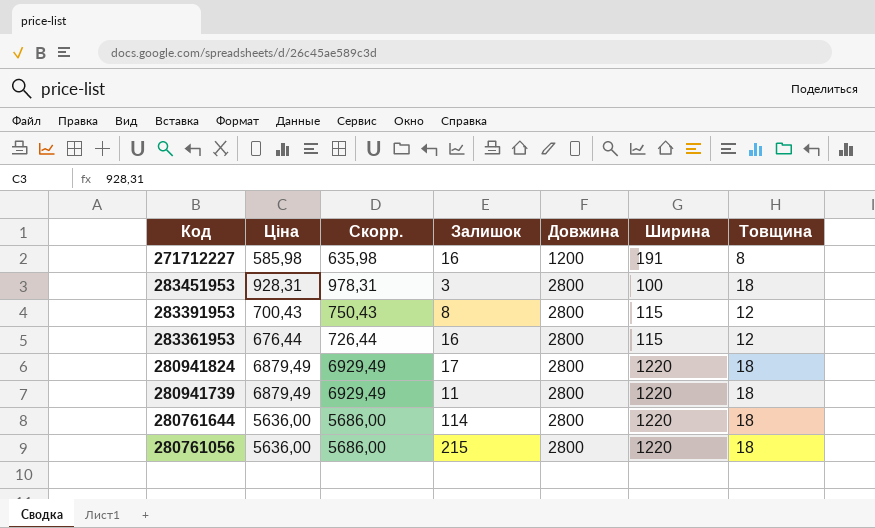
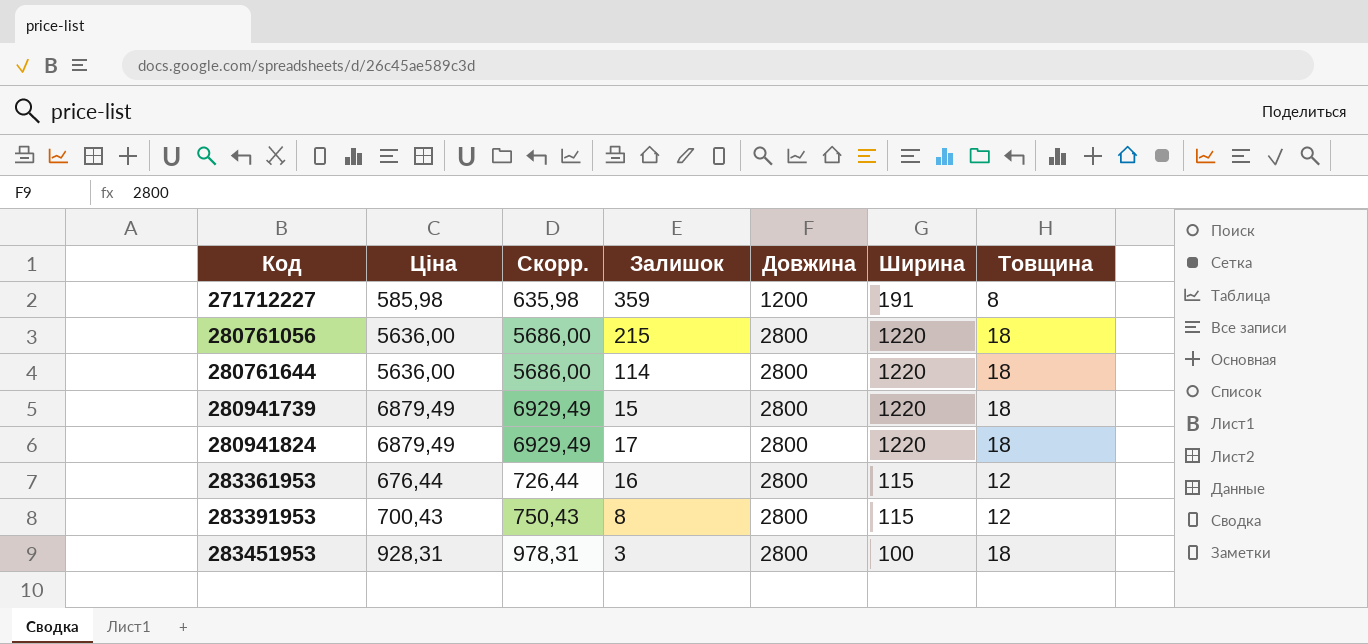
row order: Довжина ascending -> Код ascending
271712227 | Залишок: 16 -> 359
280941739 | Залишок: 11 -> 15

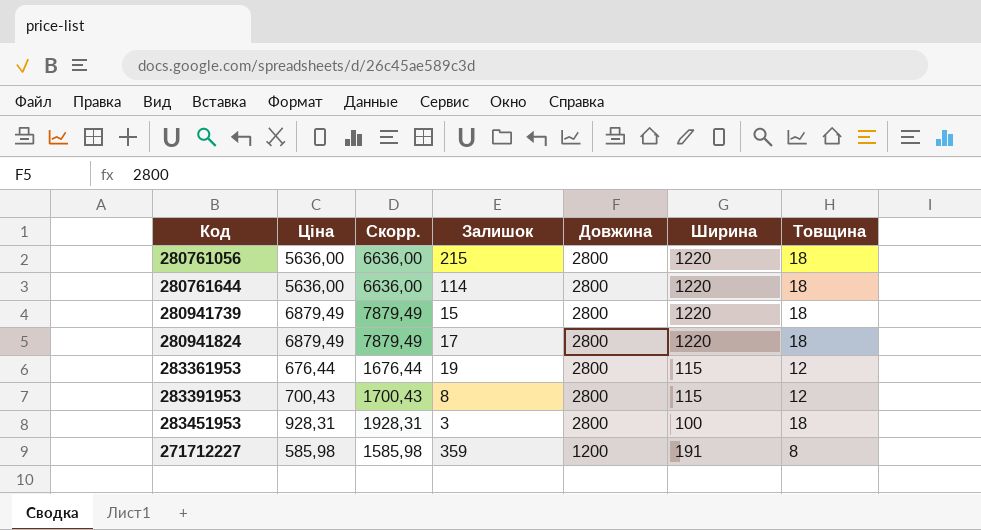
row order: Код ascending -> Довжина descending
column Скорр. | formula: [Ціна] + 50 -> [Ціна] + 1000
283361953 | Залишок: 16 -> 19

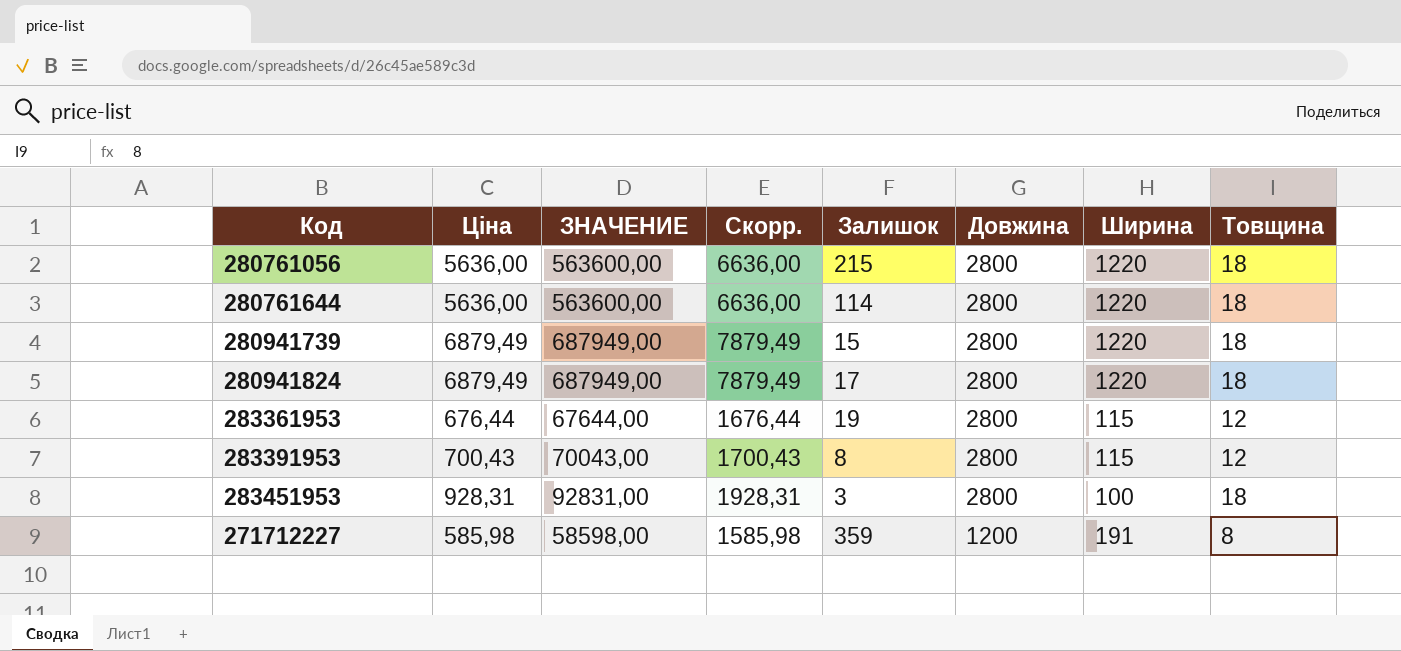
column ЗНАЧЕНИЕ | formula: none -> [Ціна] * 100

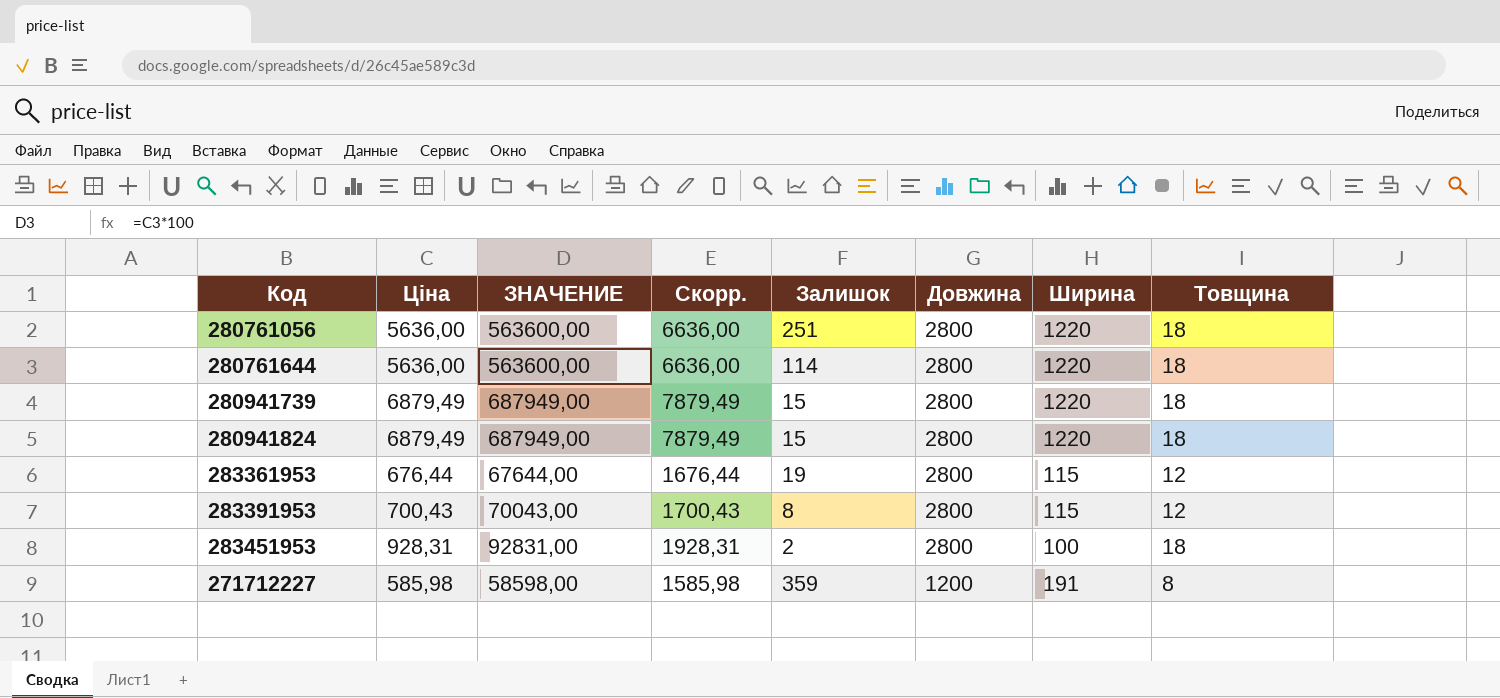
280761056 | Залишок: 215 -> 251
280941824 | Залишок: 17 -> 15
283451953 | Залишок: 3 -> 2

